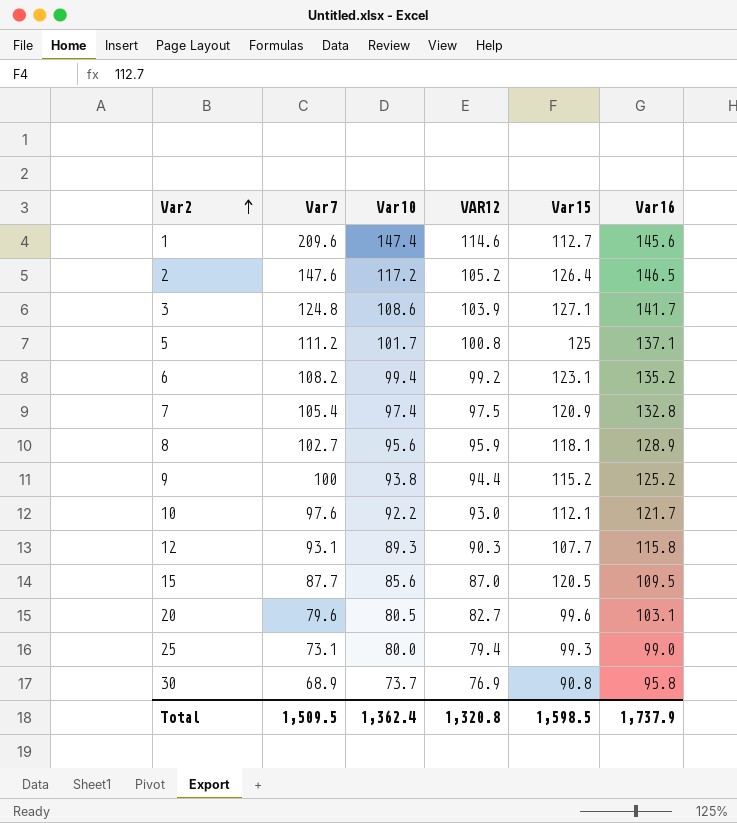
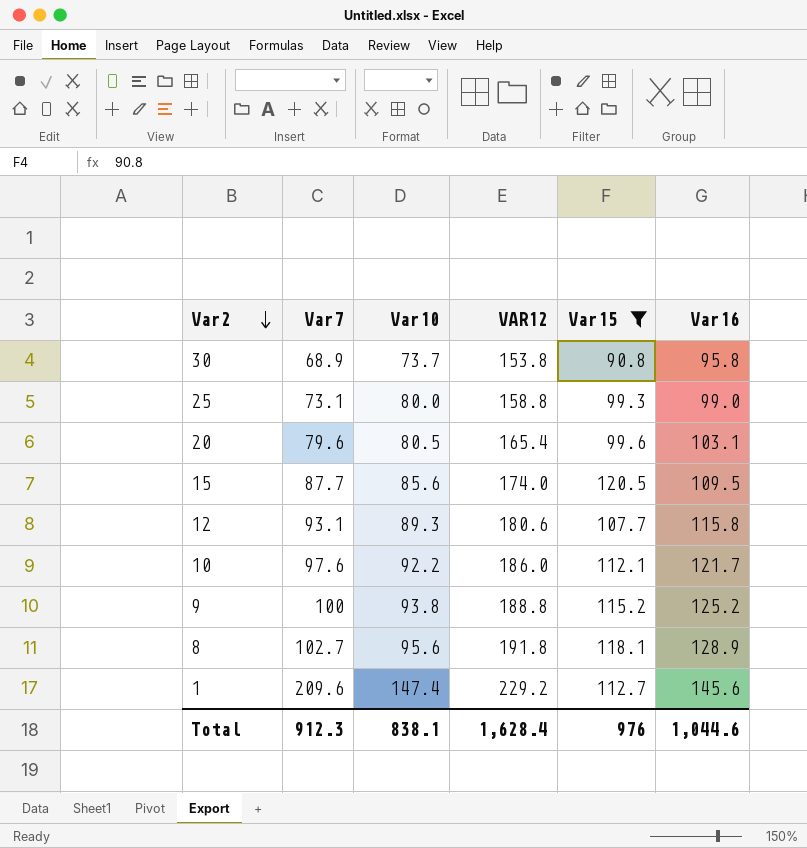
filter: none -> Var15 <= 120.5
row order: Var2 ascending -> Var2 descending
30 | VAR12: 76.9 -> 153.8
25 | VAR12: 79.4 -> 158.8
20 | VAR12: 82.7 -> 165.4
15 | VAR12: 87.0 -> 174.0
12 | VAR12: 90.3 -> 180.6
10 | VAR12: 93.0 -> 186.0
9 | VAR12: 94.4 -> 188.8
8 | VAR12: 95.9 -> 191.8
1 | VAR12: 114.6 -> 229.2
Total | Var7: 1,509.5 -> 912.3
Total | Var10: 1,362.4 -> 838.1
Total | VAR12: 1,320.8 -> 1,628.4
Total | Var15: 1,598.5 -> 976
Total | Var16: 1,737.9 -> 1,044.6

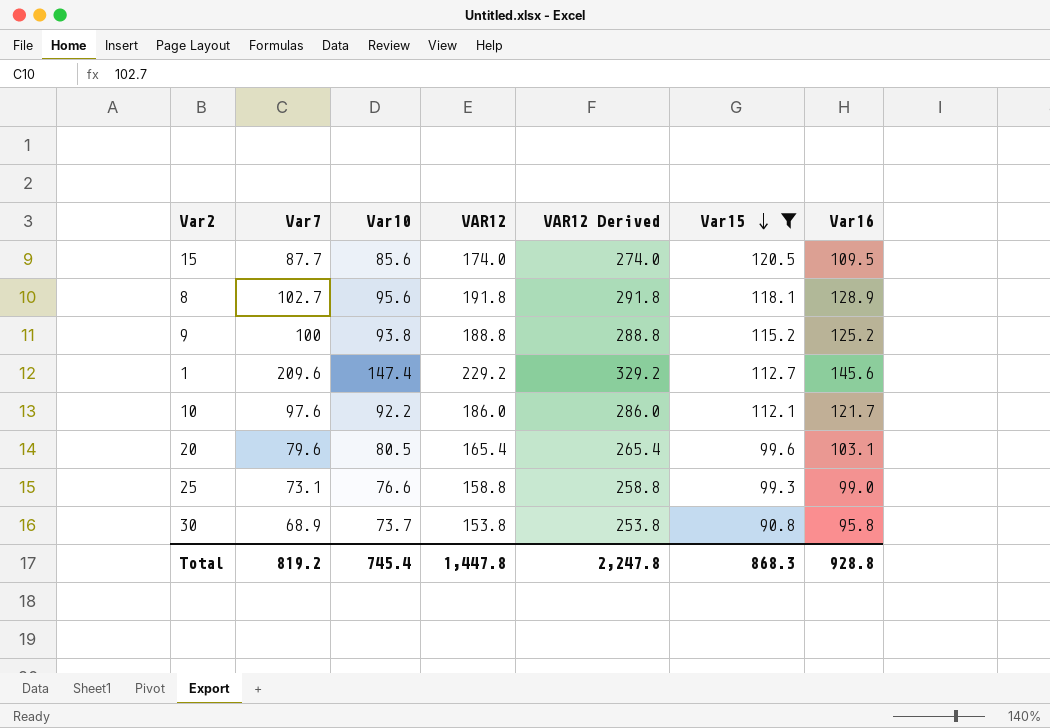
row order: Var2 descending -> Var15 descending
column VAR12 Derived | formula: none -> [VAR12] + 100
row 12: 93.1 | 89.3 | 180.6 | 107.7 | 115.8 -> none
25 | Var10: 80.0 -> 76.6
Total | Var7: 912.3 -> 819.2
Total | Var10: 838.1 -> 745.4
Total | VAR12: 1,628.4 -> 1,447.8
Total | Var15: 976 -> 868.3
Total | Var16: 1,044.6 -> 928.8

